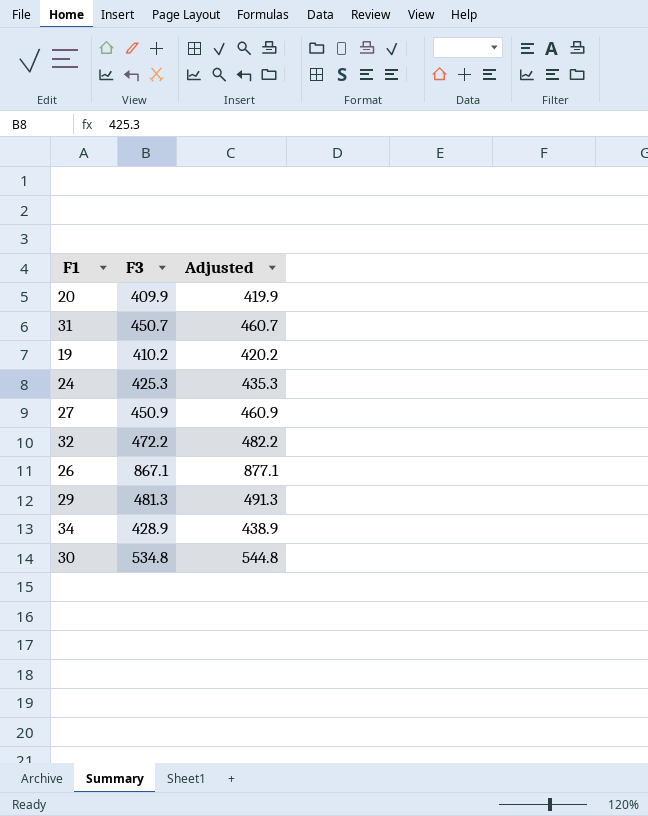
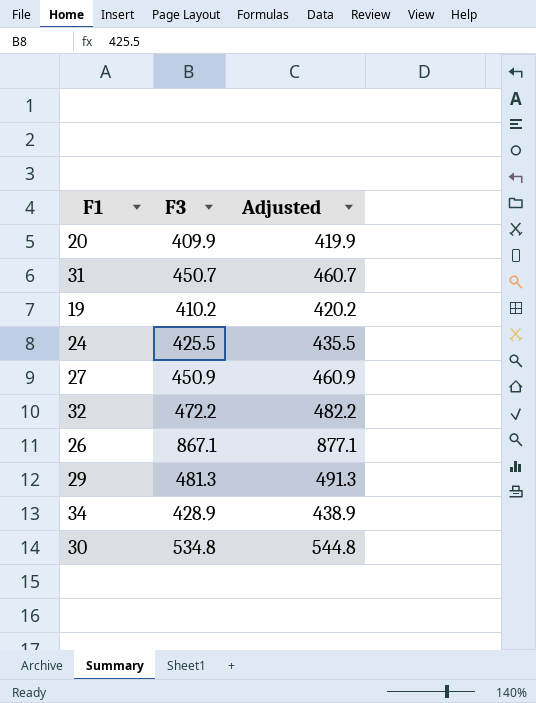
24 | F3: 425.3 -> 425.5
24 | Adjusted: 435.3 -> 435.5

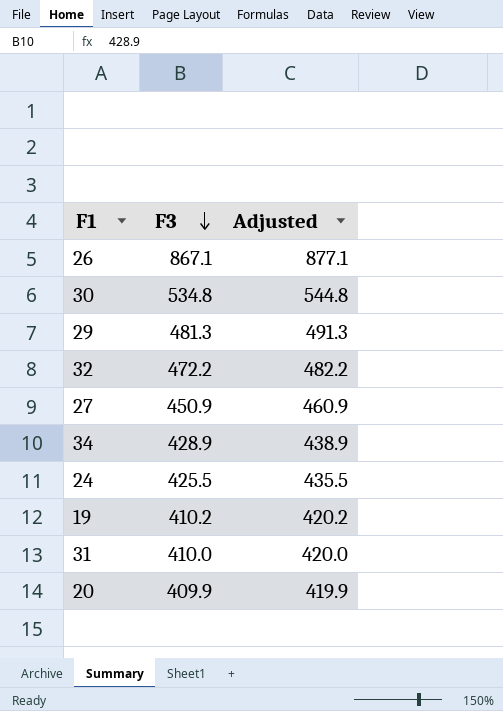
row order: none -> F3 descending
31 | F3: 450.7 -> 410.0
31 | Adjusted: 460.7 -> 420.0

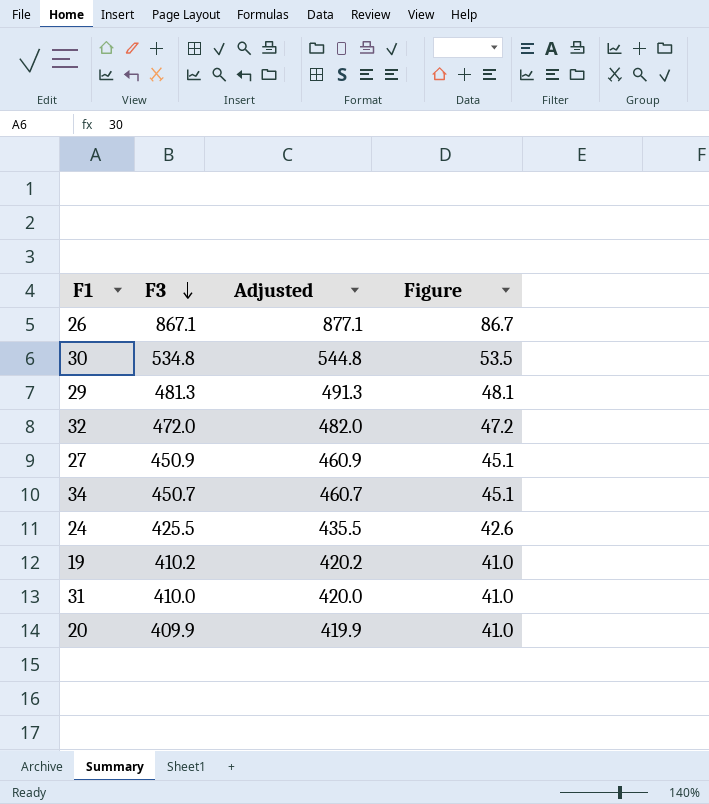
column Figure | formula: none -> [F3] * 0.1
32 | F3: 472.2 -> 472.0
32 | Adjusted: 482.2 -> 482.0
34 | F3: 428.9 -> 450.7
34 | Adjusted: 438.9 -> 460.7

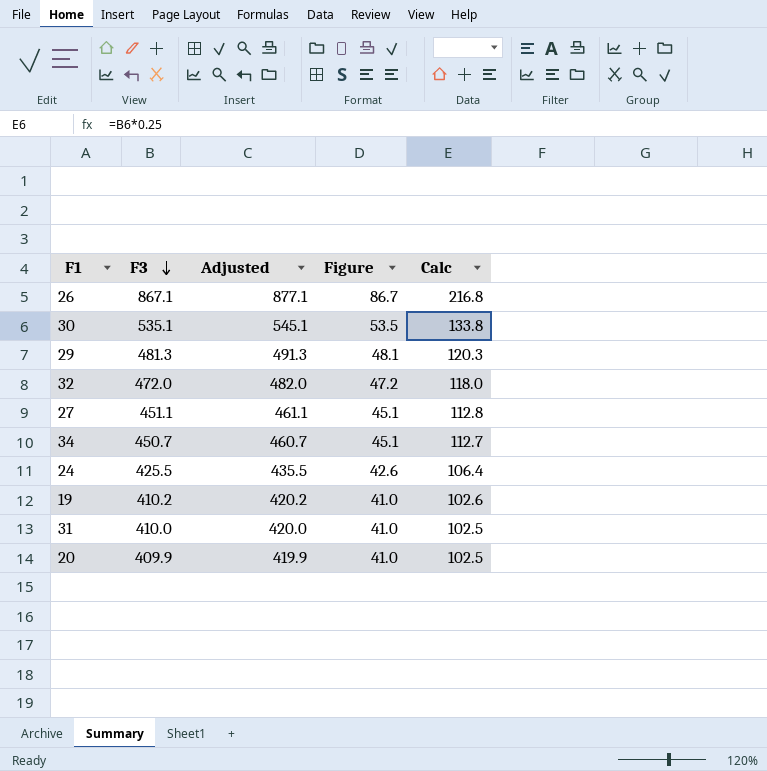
column Calc | formula: none -> [F3] * 0.25
30 | F3: 534.8 -> 535.1
30 | Adjusted: 544.8 -> 545.1
27 | F3: 450.9 -> 451.1
27 | Adjusted: 460.9 -> 461.1

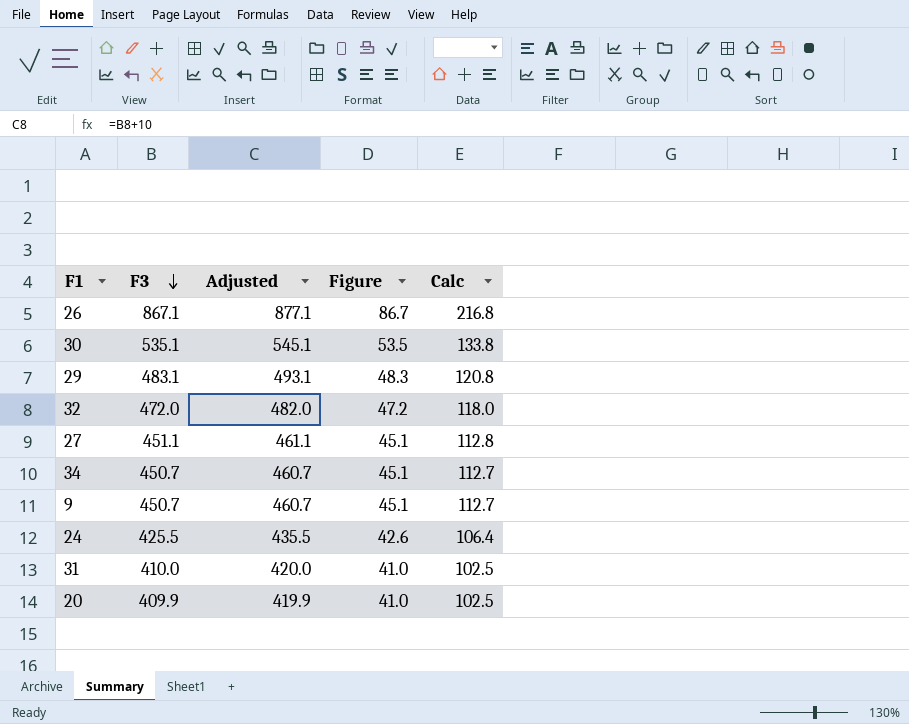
row 19: 410.2 | 420.2 | 41.0 | 102.6 -> none
29 | F3: 481.3 -> 483.1
29 | Adjusted: 491.3 -> 493.1
29 | Figure: 48.1 -> 48.3
29 | Calc: 120.3 -> 120.8
row 9: none -> 450.7 | 460.7 | 45.1 | 112.7

